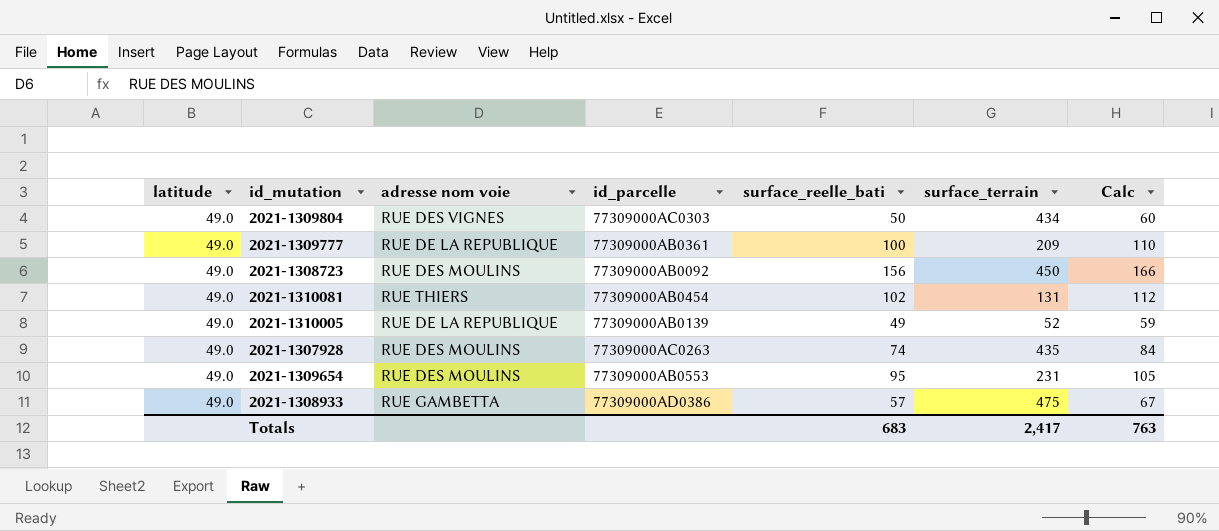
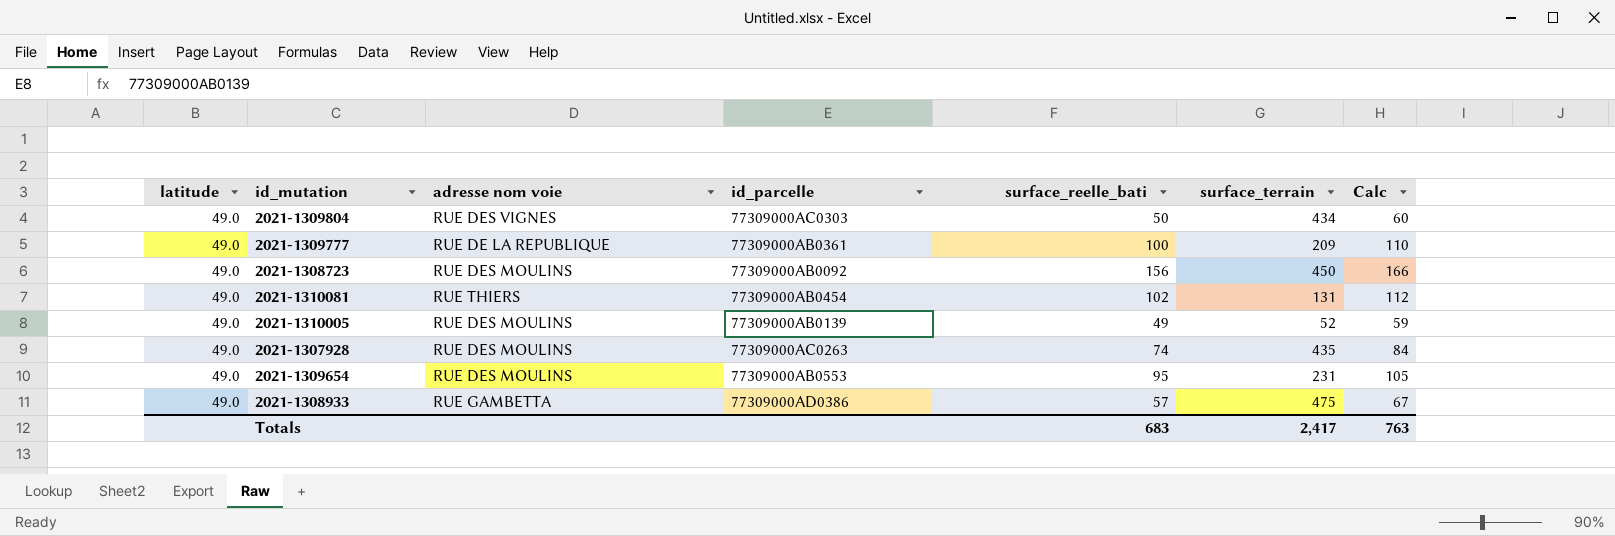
2021-1310005 | adresse nom voie: RUE DE LA REPUBLIQUE -> RUE DES MOULINS

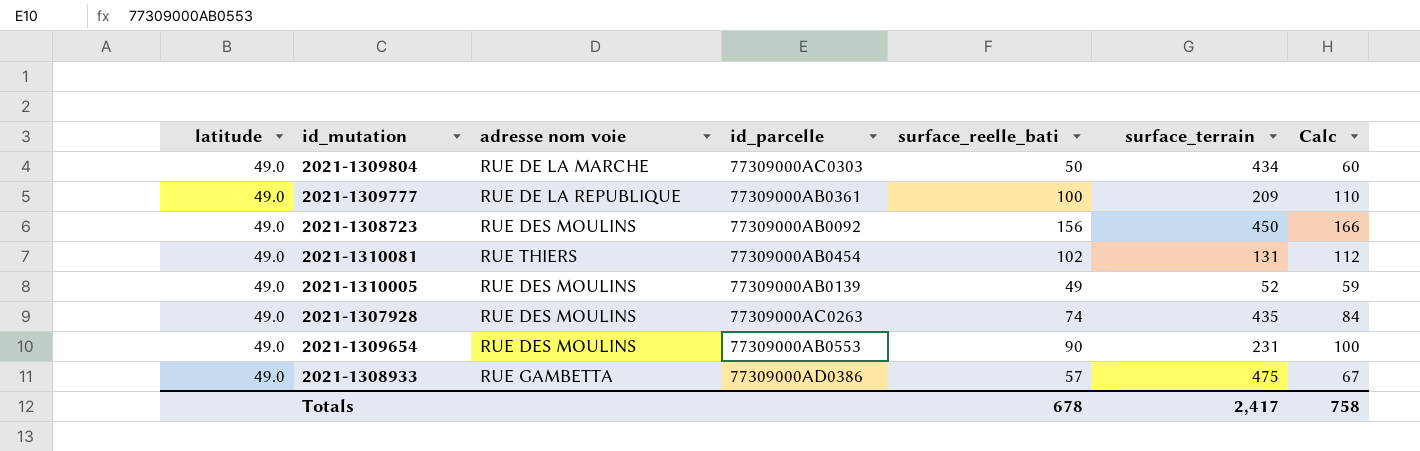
2021-1309804 | adresse nom voie: RUE DES VIGNES -> RUE DE LA MARCHE
2021-1309654 | surface_reelle_bati: 95 -> 90
2021-1309654 | Calc: 105 -> 100
Totals | surface_reelle_bati: 683 -> 678
Totals | Calc: 763 -> 758

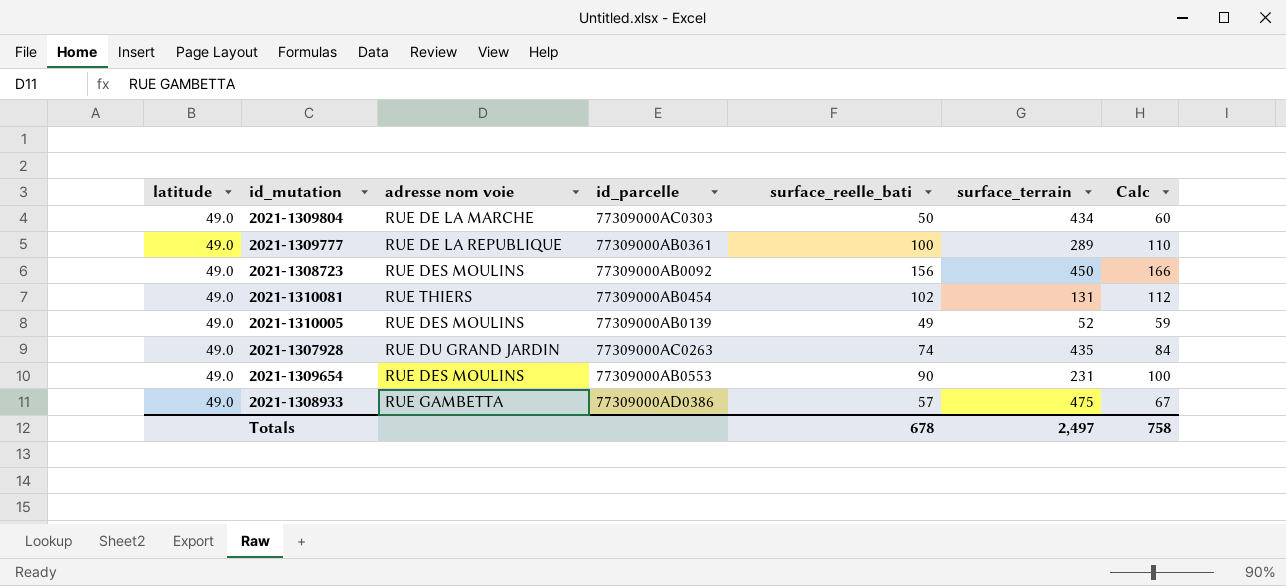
2021-1309777 | surface_terrain: 209 -> 289
2021-1307928 | adresse nom voie: RUE DES MOULINS -> RUE DU GRAND JARDIN
Totals | surface_terrain: 2,417 -> 2,497

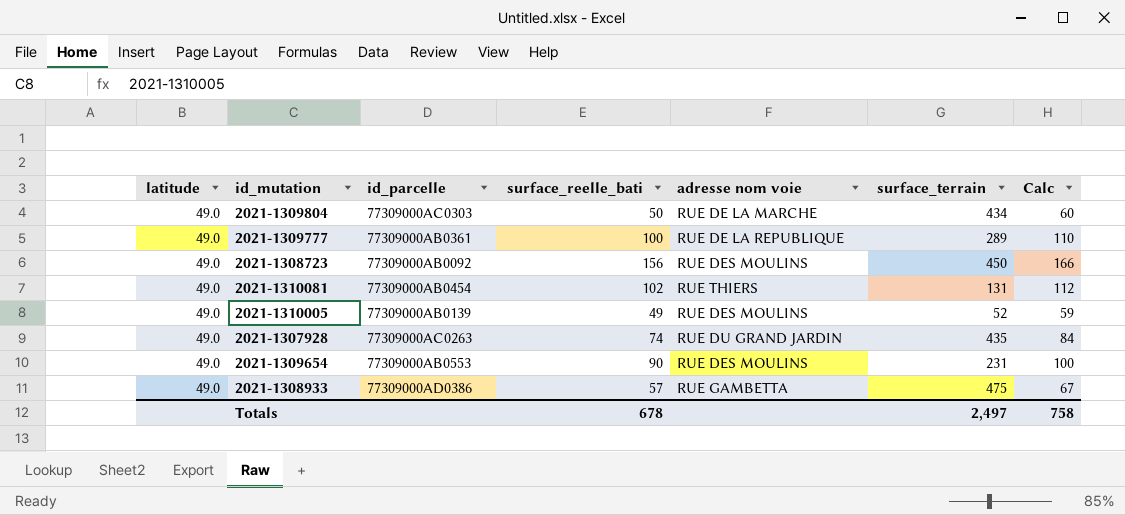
column adresse nom voie | position: 3 -> 5

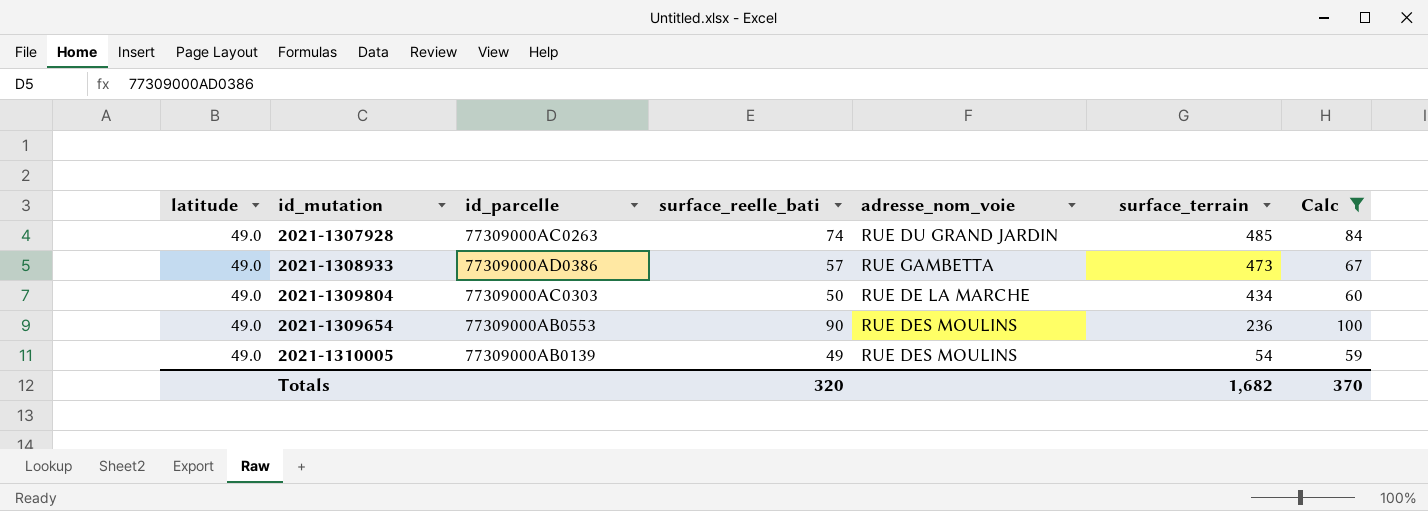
filter: none -> Calc <= 100
row order: none -> surface_terrain descending
column name: adresse nom voie -> adresse_nom_voie
2021-1307928 | surface_terrain: 435 -> 485
2021-1308933 | surface_terrain: 475 -> 473
2021-1309654 | surface_terrain: 231 -> 236
2021-1310005 | surface_terrain: 52 -> 54
Totals | surface_reelle_bati: 678 -> 320
Totals | surface_terrain: 2,497 -> 1,682
Totals | Calc: 758 -> 370

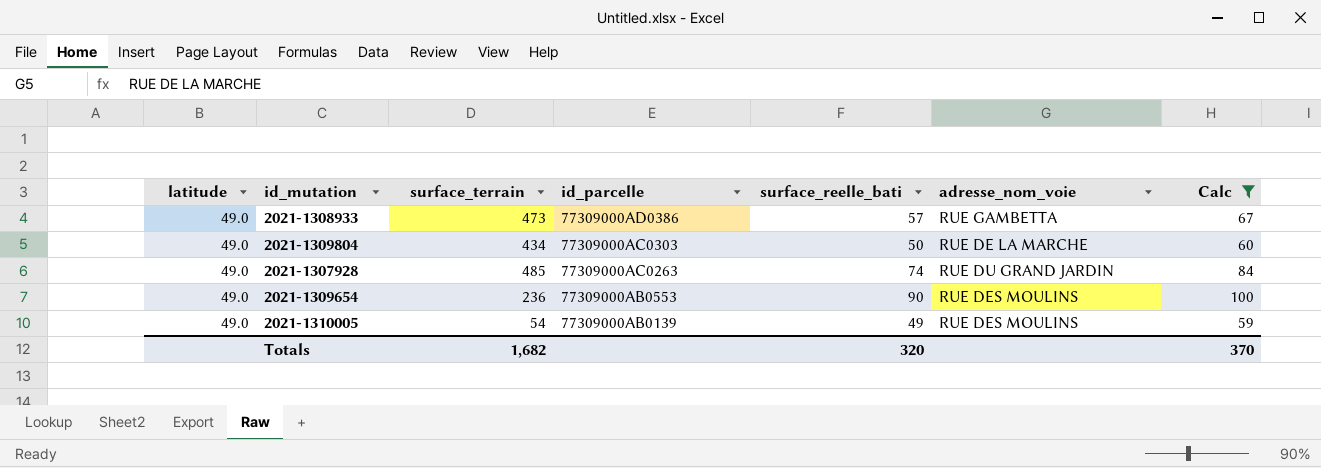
row order: surface_terrain descending -> id_parcelle descending
column surface_terrain | position: 6 -> 3

